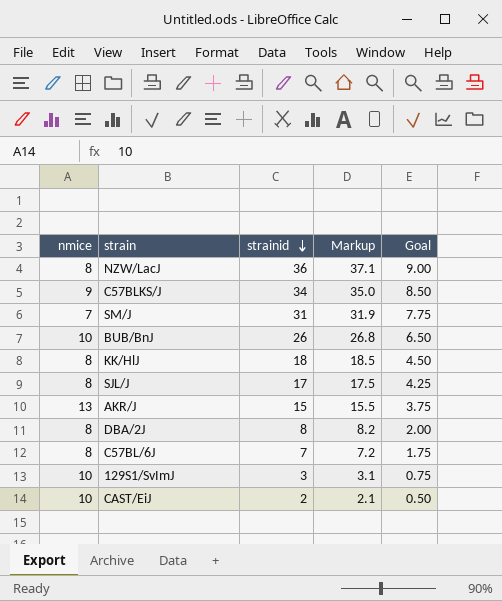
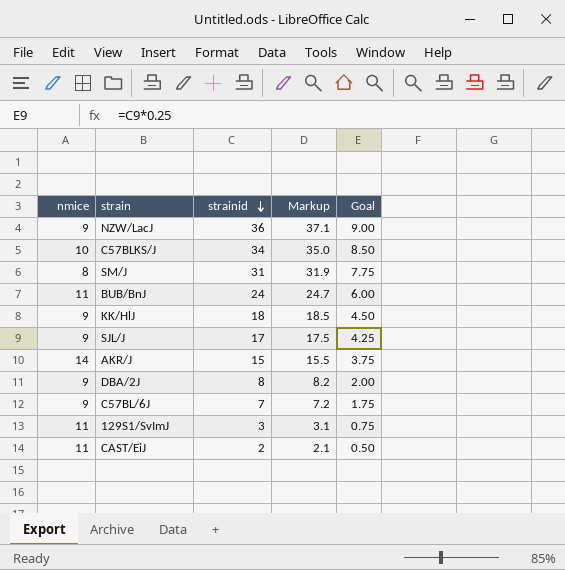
NZW/LacJ | nmice: 8 -> 9
C57BLKS/J | nmice: 9 -> 10
SM/J | nmice: 7 -> 8
BUB/BnJ | nmice: 10 -> 11
BUB/BnJ | strainid: 26 -> 24
BUB/BnJ | Markup: 26.8 -> 24.7
BUB/BnJ | Goal: 6.50 -> 6.00
KK/HlJ | nmice: 8 -> 9
SJL/J | nmice: 8 -> 9
AKR/J | nmice: 13 -> 14
DBA/2J | nmice: 8 -> 9
C57BL/6J | nmice: 8 -> 9
129S1/SvImJ | nmice: 10 -> 11
CAST/EiJ | nmice: 10 -> 11

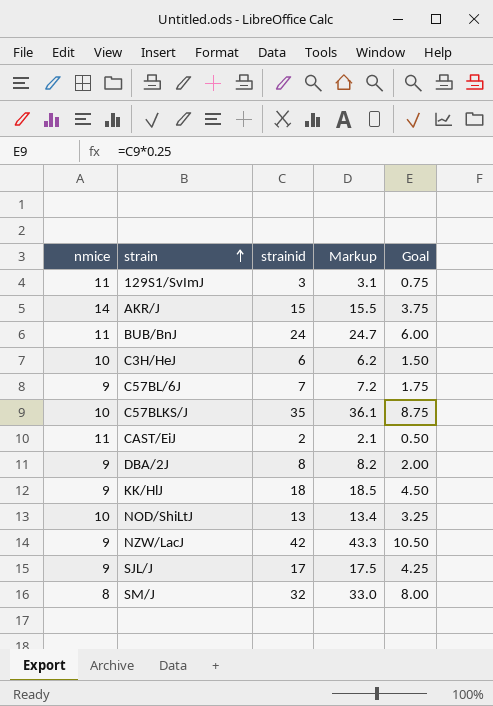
row order: strainid descending -> strain ascending
row C3H/HeJ: none -> 10 | 6 | 6.2 | 1.50
C57BLKS/J | strainid: 34 -> 35
C57BLKS/J | Markup: 35.0 -> 36.1
C57BLKS/J | Goal: 8.50 -> 8.75
row NOD/ShiLtJ: none -> 10 | 13 | 13.4 | 3.25
NZW/LacJ | strainid: 36 -> 42
NZW/LacJ | Markup: 37.1 -> 43.3
NZW/LacJ | Goal: 9.00 -> 10.50
SM/J | strainid: 31 -> 32
SM/J | Markup: 31.9 -> 33.0
SM/J | Goal: 7.75 -> 8.00

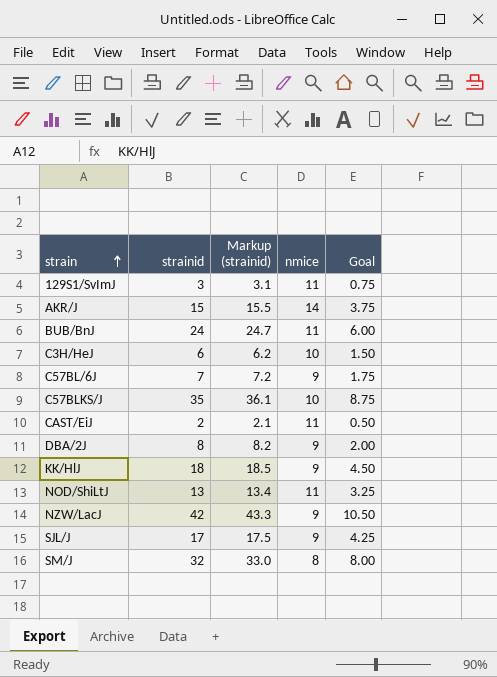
column name: Markup -> Markup (strainid)
column nmice | position: 1 -> 4
NOD/ShiLtJ | nmice: 10 -> 11

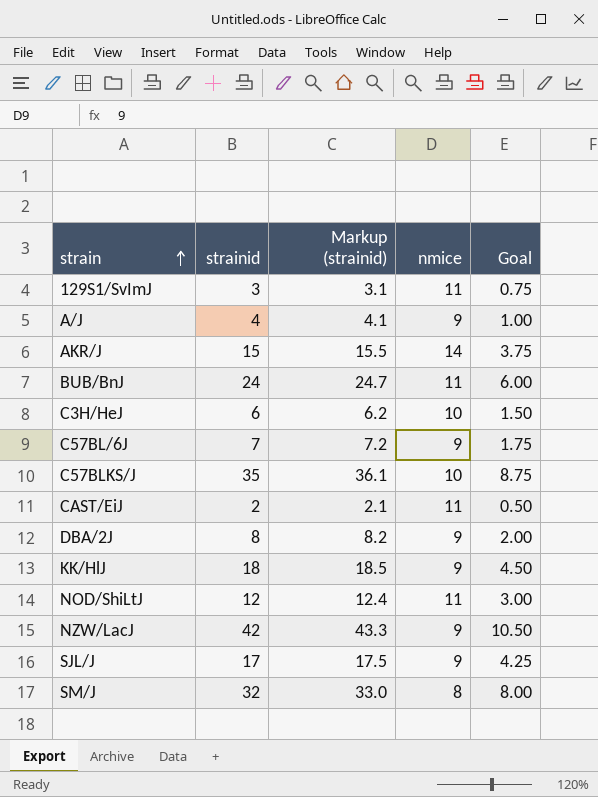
row A/J: none -> 4 | 4.1 | 9 | 1.00
NOD/ShiLtJ | strainid: 13 -> 12
NOD/ShiLtJ | Markup (strainid): 13.4 -> 12.4
NOD/ShiLtJ | Goal: 3.25 -> 3.00

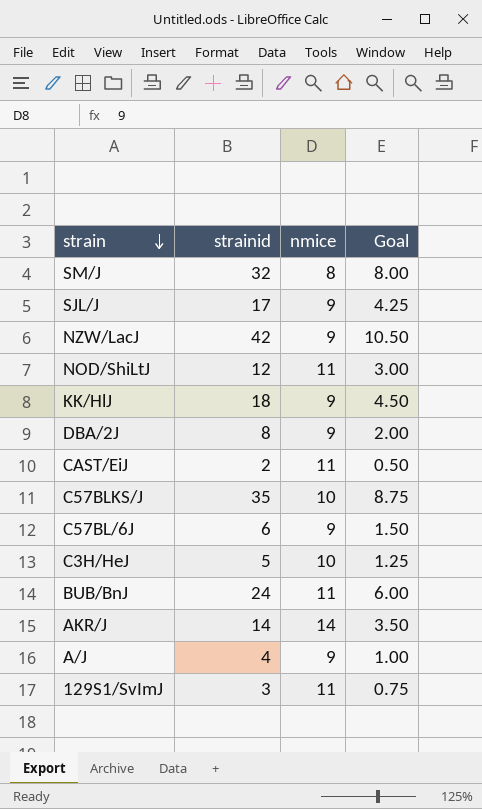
row order: strain ascending -> strain descending
column Markup (strainid) | formula: [strainid] * 1.03 -> none
C57BL/6J | strainid: 7 -> 6
C57BL/6J | Goal: 1.75 -> 1.50
C3H/HeJ | strainid: 6 -> 5
C3H/HeJ | Goal: 1.50 -> 1.25
AKR/J | strainid: 15 -> 14
AKR/J | Goal: 3.75 -> 3.50

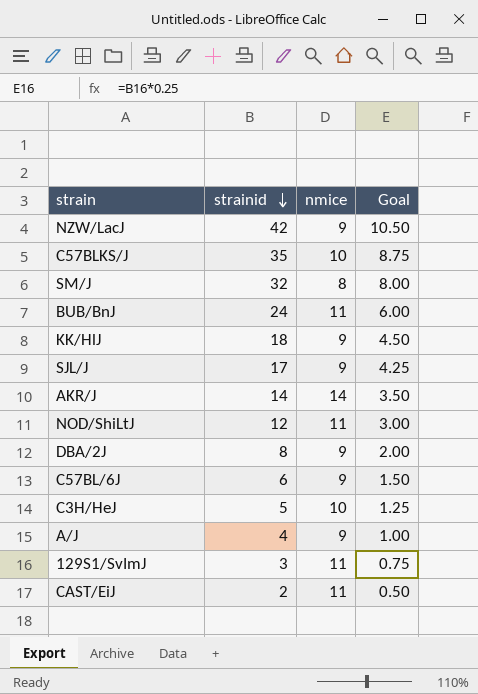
row order: strain descending -> strainid descending

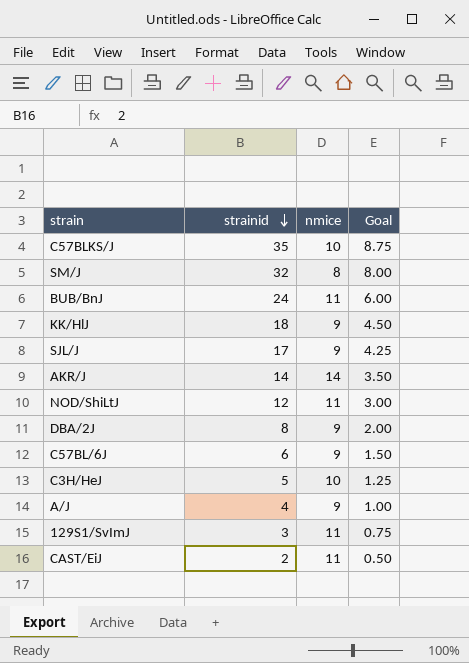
row NZW/LacJ: 42 | 9 | 10.50 -> none

